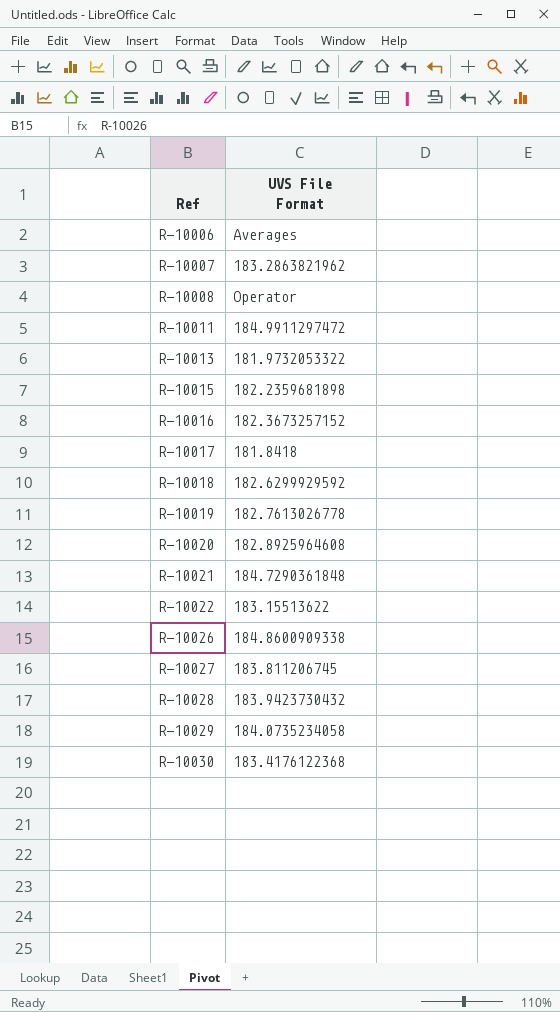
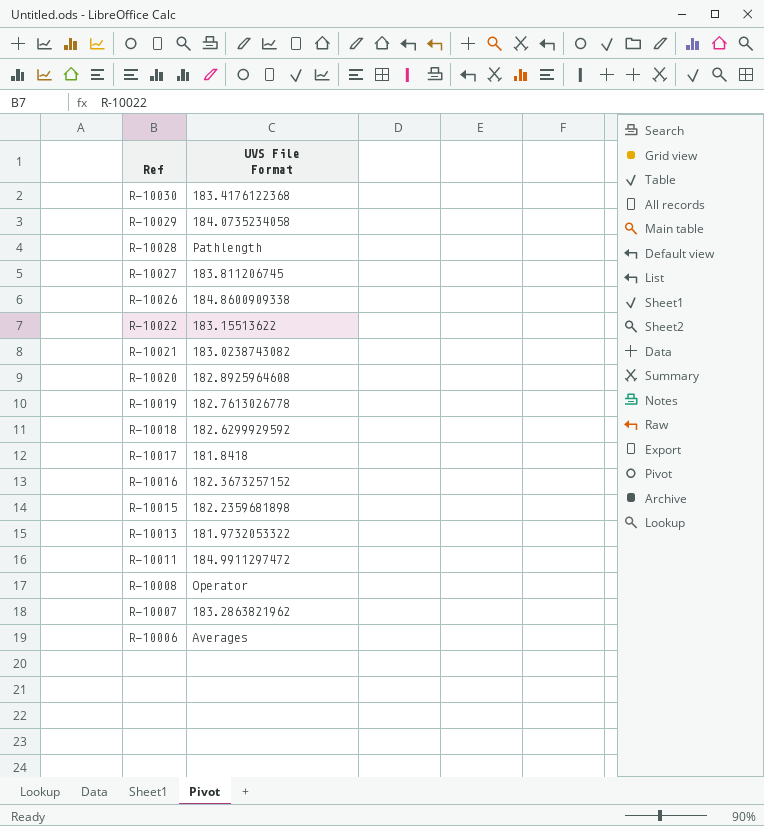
row order: Ref ascending -> Ref descending
R-10028 | UVS File Format: 183.9423730432 -> Pathlength
R-10021 | UVS File Format: 184.7290361848 -> 183.0238743082

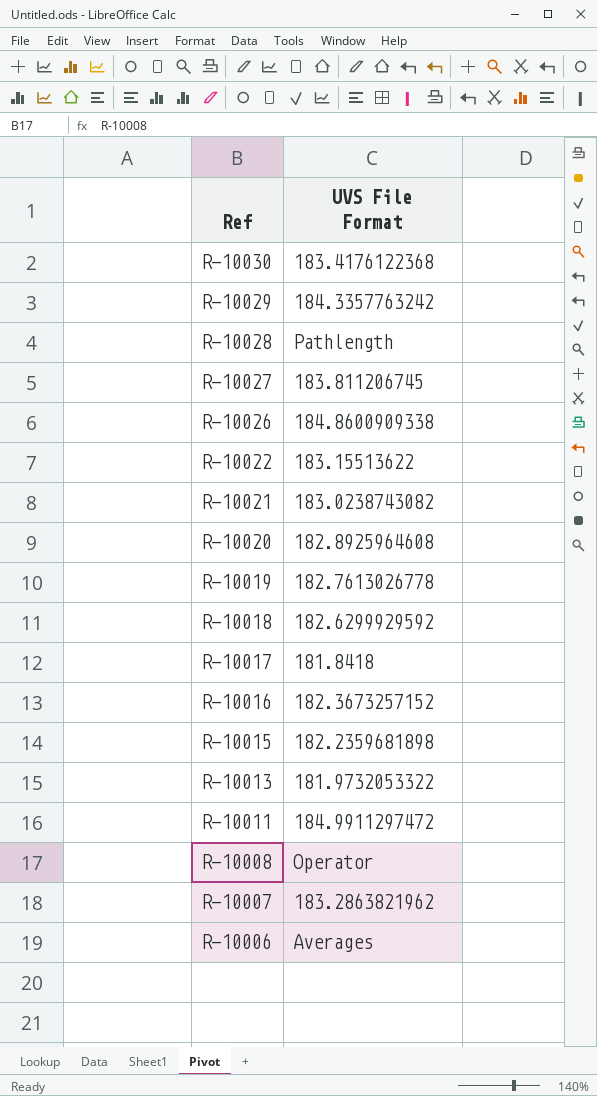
R-10029 | UVS File Format: 184.0735234058 -> 184.3357763242

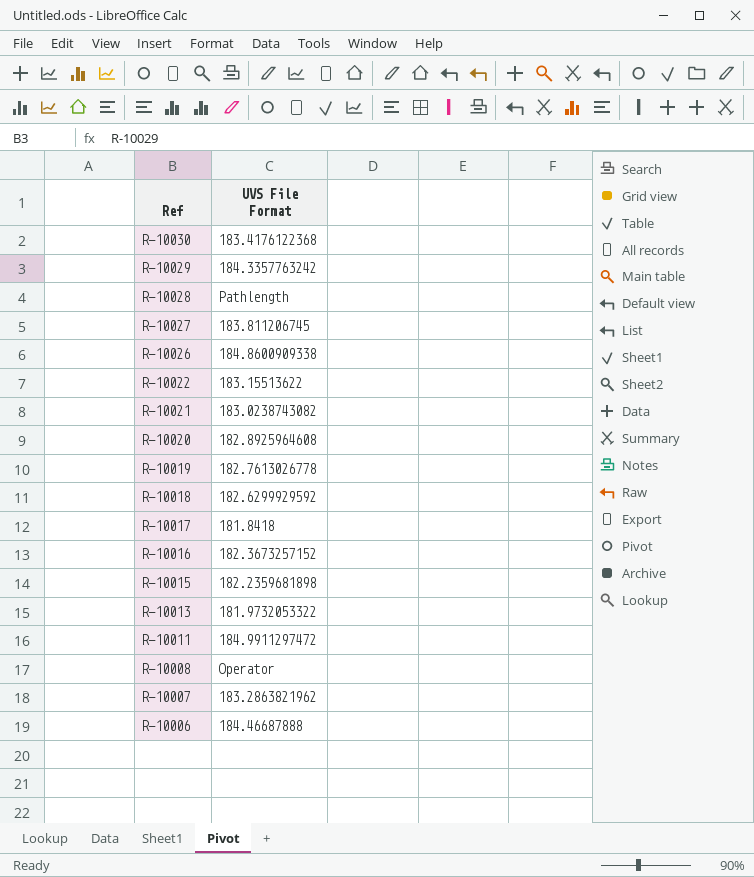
R-10006 | UVS File Format: Averages -> 184.46687888

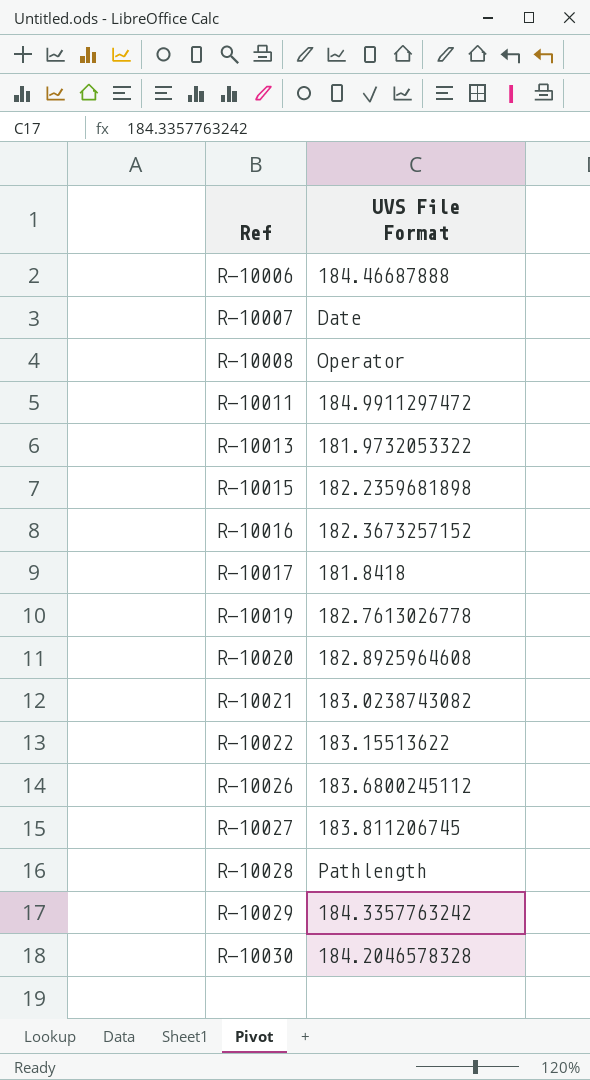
row order: Ref descending -> Ref ascending
row R-10018: 182.6299929592 -> none
R-10007 | UVS File Format: 183.2863821962 -> Date
R-10026 | UVS File Format: 184.8600909338 -> 183.6800245112
R-10030 | UVS File Format: 183.4176122368 -> 184.2046578328

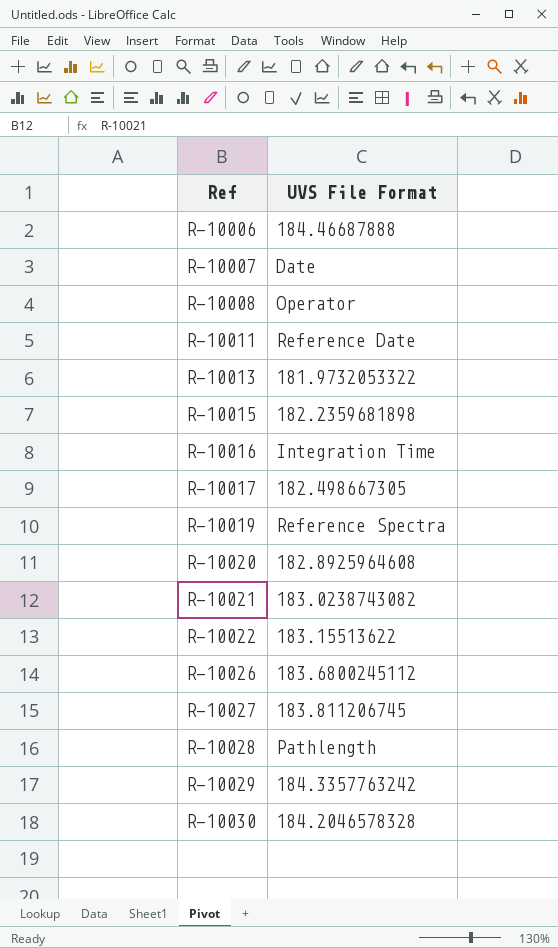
R-10011 | UVS File Format: 184.9911297472 -> Reference Date
R-10016 | UVS File Format: 182.3673257152 -> Integration Time
R-10017 | UVS File Format: 181.8418 -> 182.498667305
R-10019 | UVS File Format: 182.7613026778 -> Reference Spectra

